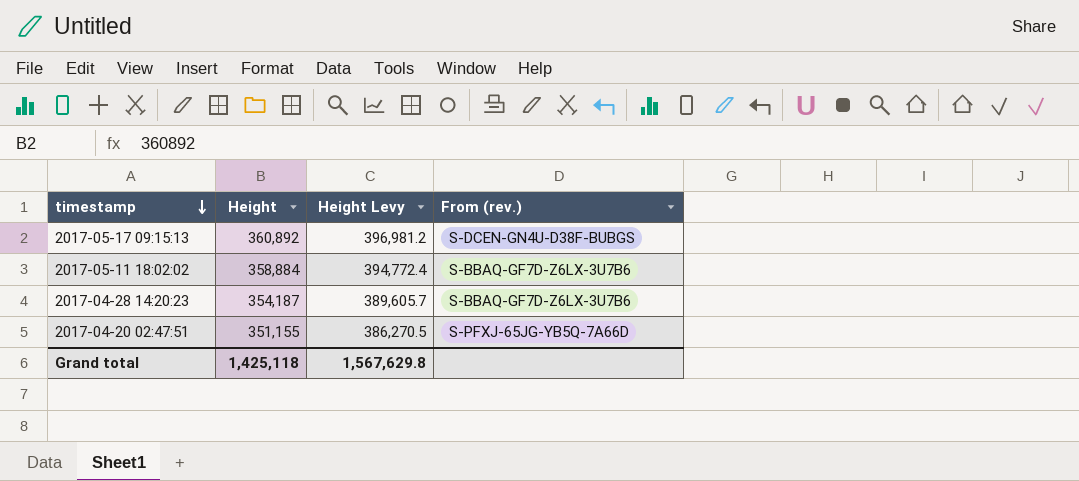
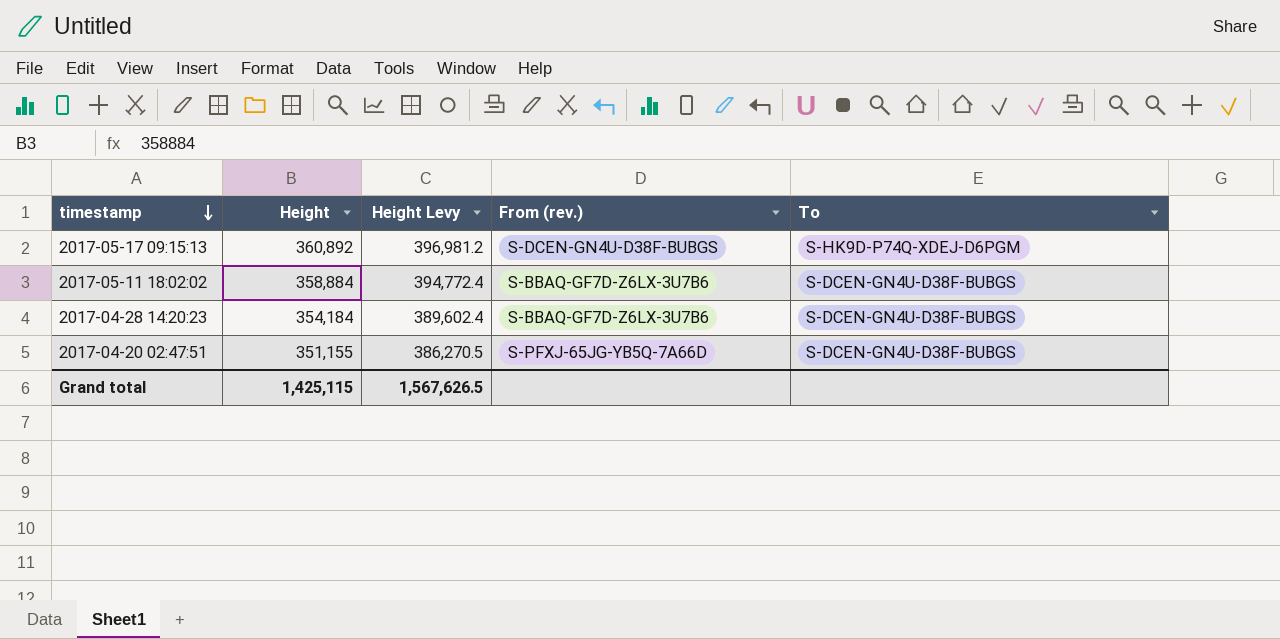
column To | position: none -> 5
2017-04-28 14:20:23 | Height: 354,187 -> 354,184
2017-04-28 14:20:23 | Height Levy: 389,605.7 -> 389,602.4
Grand total | Height: 1,425,118 -> 1,425,115
Grand total | Height Levy: 1,567,629.8 -> 1,567,626.5

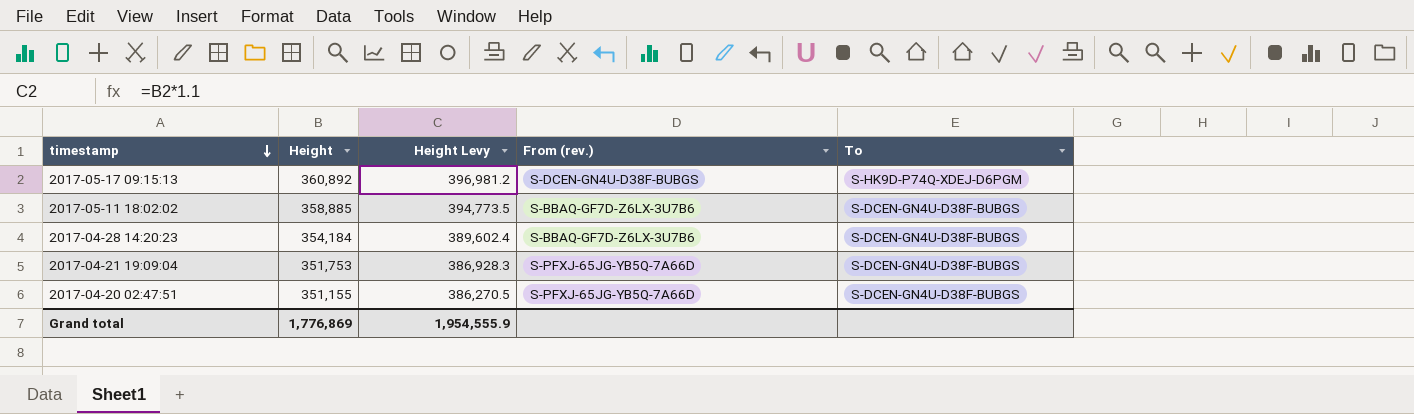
2017-05-11 18:02:02 | Height: 358,884 -> 358,885
2017-05-11 18:02:02 | Height Levy: 394,772.4 -> 394,773.5
row 2017-04-21 19:09:04: none -> 351,753 | 386,928.3 | S-PFXJ-65JG-YB5Q-7A66D | S-DCEN-GN4U-D38F-BUBGS
Grand total | Height: 1,425,115 -> 1,776,869
Grand total | Height Levy: 1,567,626.5 -> 1,954,555.9

